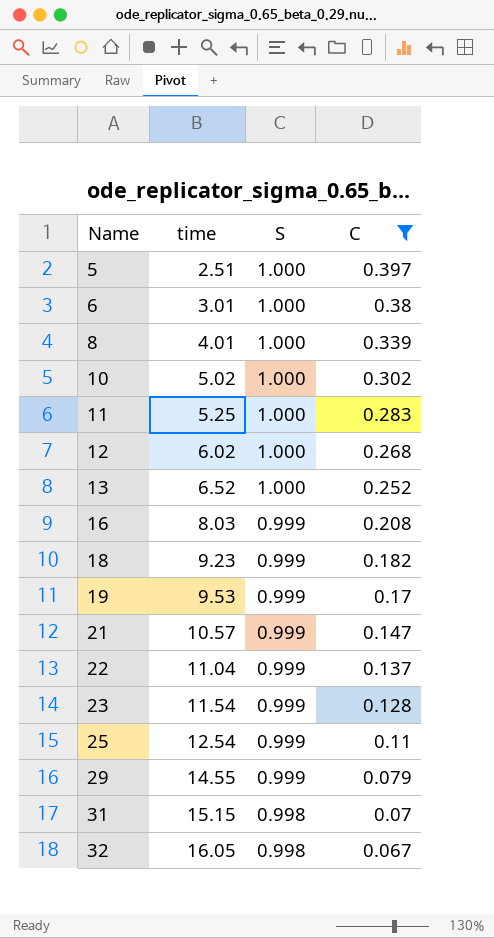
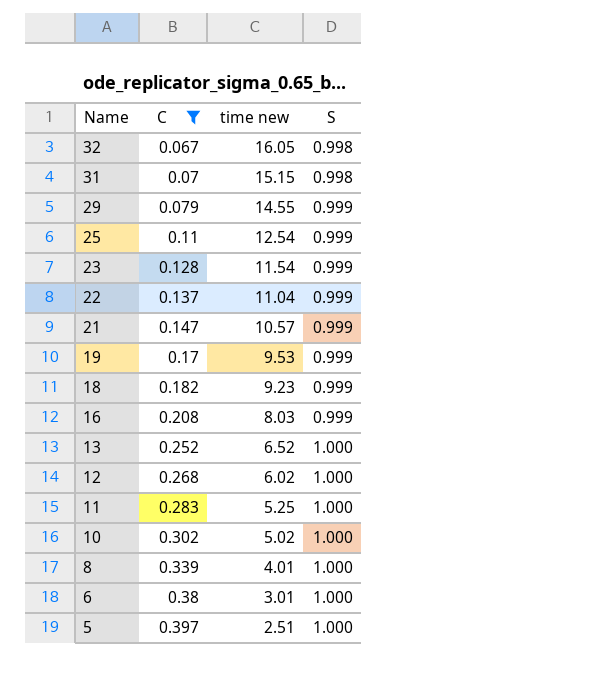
row order: Name ascending -> Name descending
column C | position: 4 -> 2
column name: time -> time new

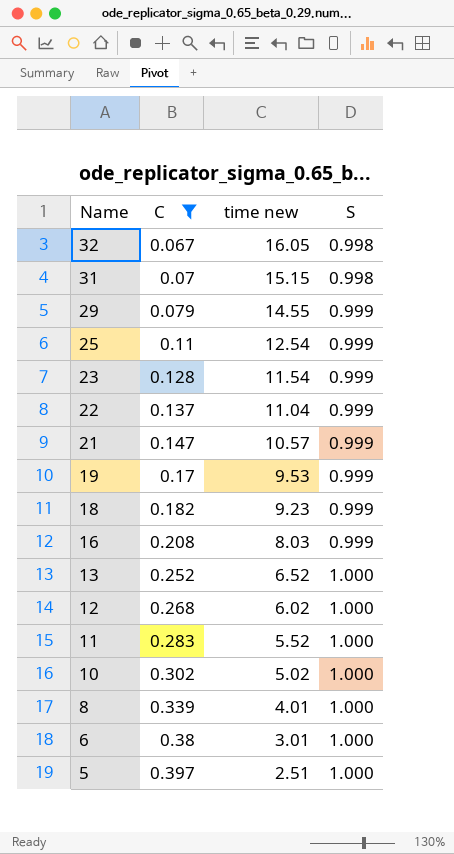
11 | time new: 5.25 -> 5.52

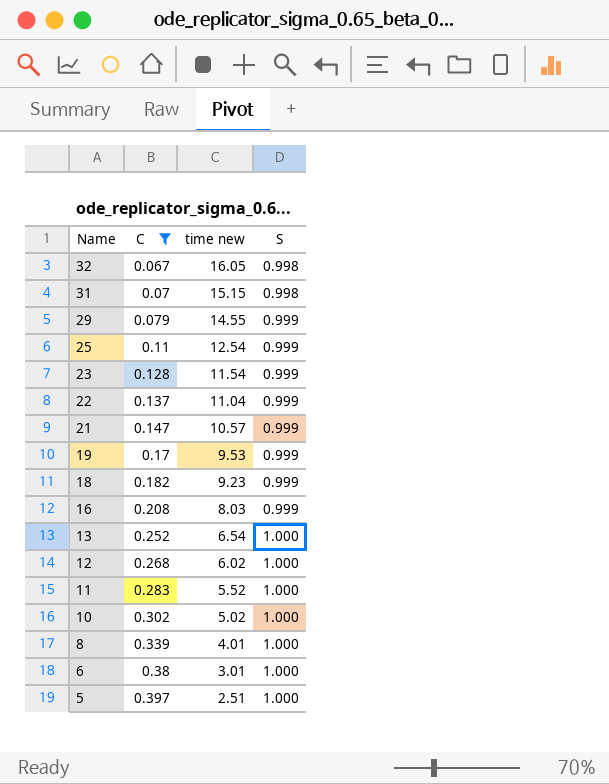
13 | time new: 6.52 -> 6.54

